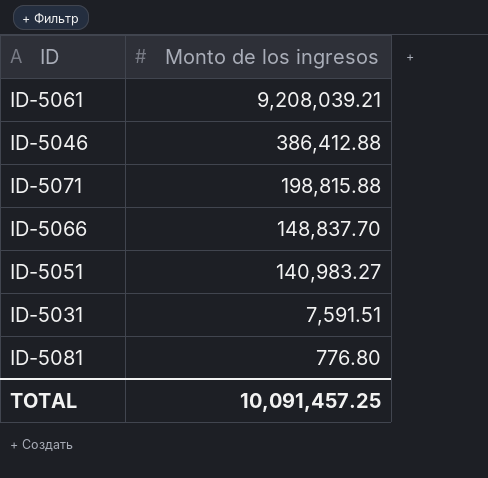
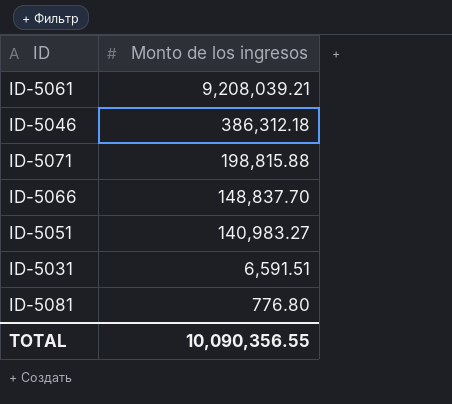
ID-5046 | Monto de los ingresos: 386,412.88 -> 386,312.18
ID-5031 | Monto de los ingresos: 7,591.51 -> 6,591.51
TOTAL | Monto de los ingresos: 10,091,457.25 -> 10,090,356.55

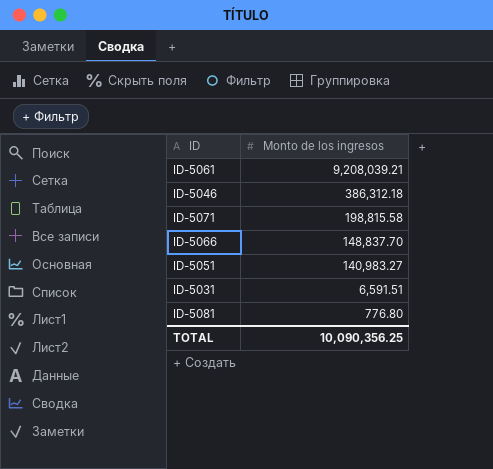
ID-5071 | Monto de los ingresos: 198,815.88 -> 198,815.58
TOTAL | Monto de los ingresos: 10,090,356.55 -> 10,090,356.25

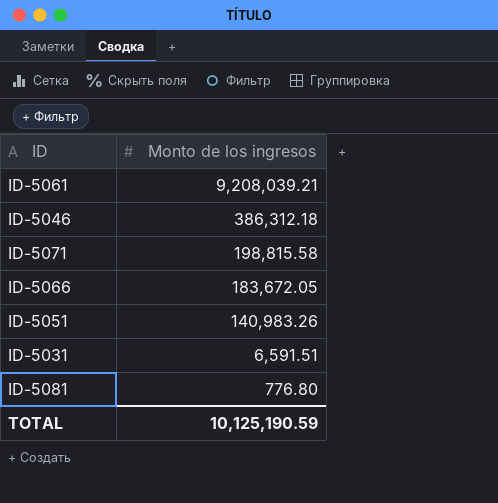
ID-5066 | Monto de los ingresos: 148,837.70 -> 183,672.05
ID-5051 | Monto de los ingresos: 140,983.27 -> 140,983.26
TOTAL | Monto de los ingresos: 10,090,356.25 -> 10,125,190.59

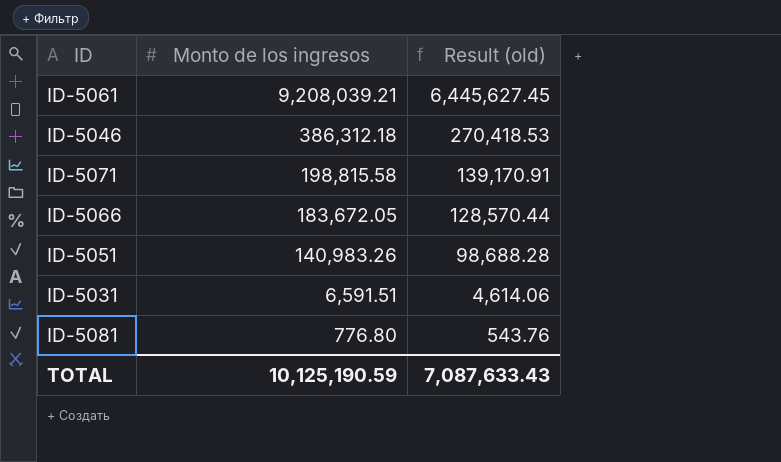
column Result (old) | formula: none -> [Monto de los ingresos] * 0.7

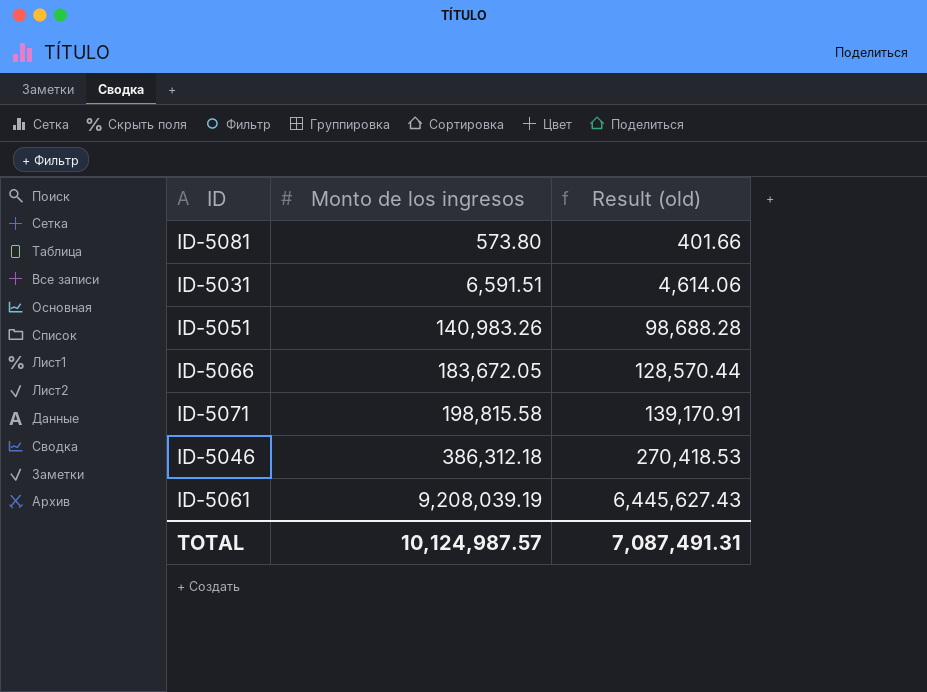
row order: Monto de los ingresos descending -> Monto de los ingresos ascending
ID-5081 | Monto de los ingresos: 776.80 -> 573.80
ID-5081 | Result (old): 543.76 -> 401.66
ID-5061 | Monto de los ingresos: 9,208,039.21 -> 9,208,039.19
ID-5061 | Result (old): 6,445,627.45 -> 6,445,627.43
TOTAL | Monto de los ingresos: 10,125,190.59 -> 10,124,987.57
TOTAL | Result (old): 7,087,633.43 -> 7,087,491.31

